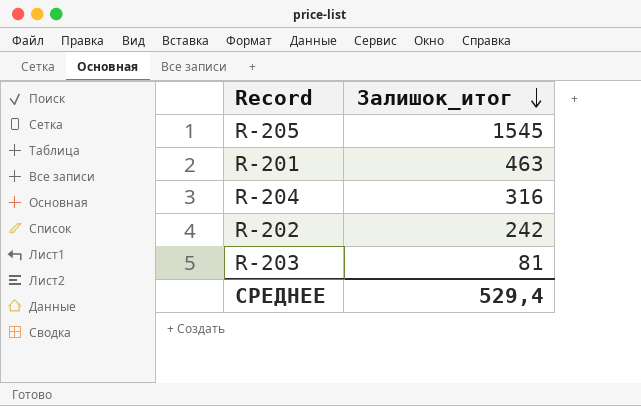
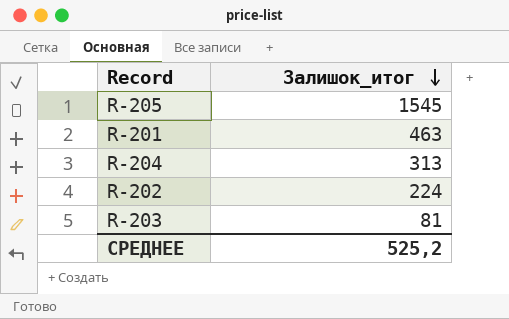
R-204 | Залишок_итог: 316 -> 313
R-202 | Залишок_итог: 242 -> 224
СРЕДНЕЕ | Залишок_итог: 529,4 -> 525,2

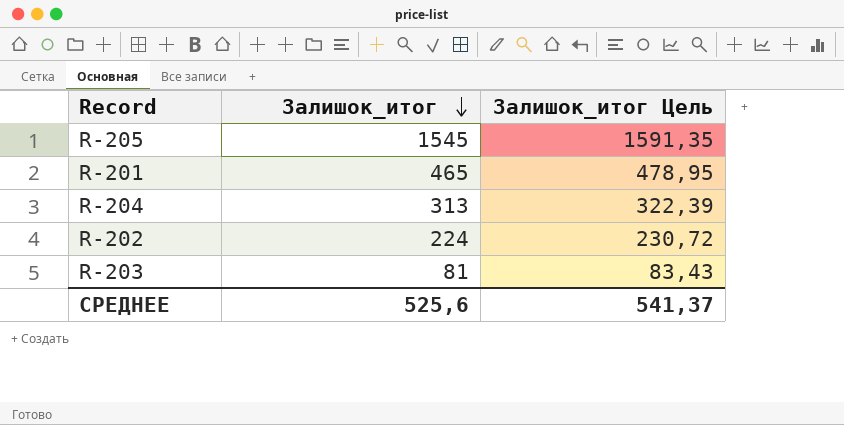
column Залишок_итог Цель | formula: none -> [Залишок_итог] * 1,03
R-201 | Залишок_итог: 463 -> 465
СРЕДНЕЕ | Залишок_итог: 525,2 -> 525,6

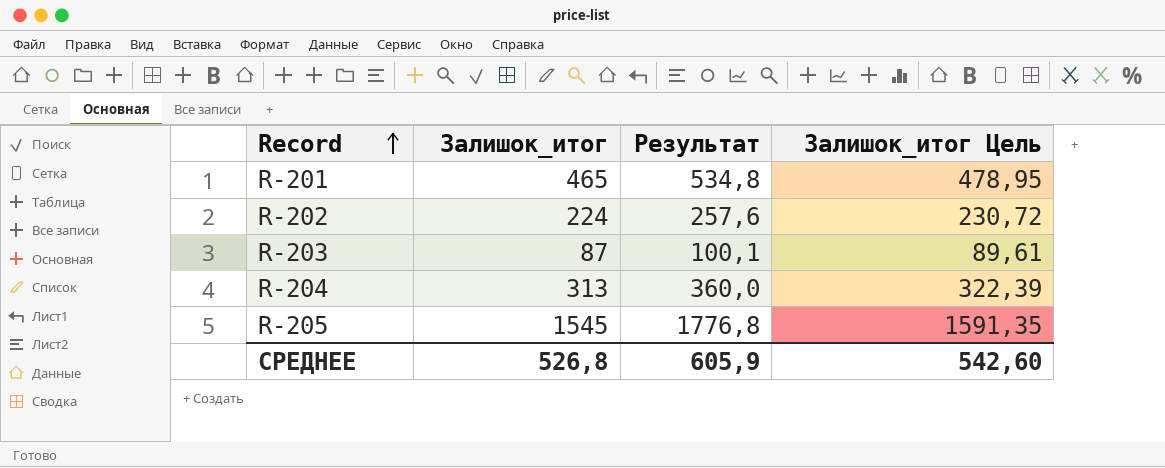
row order: Залишок_итог descending -> Record ascending
column Результат | formula: none -> [Залишок_итог] * 1,15
R-203 | Залишок_итог: 81 -> 87
R-203 | Залишок_итог Цель: 83,43 -> 89,61
СРЕДНЕЕ | Залишок_итог: 525,6 -> 526,8
СРЕДНЕЕ | Залишок_итог Цель: 541,37 -> 542,60

